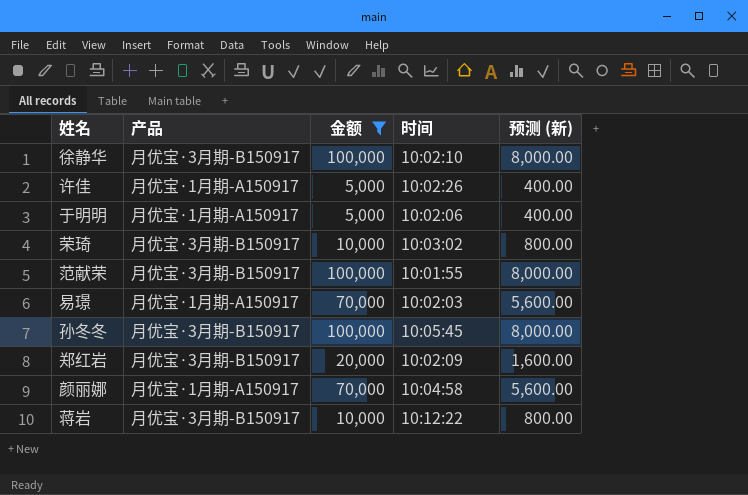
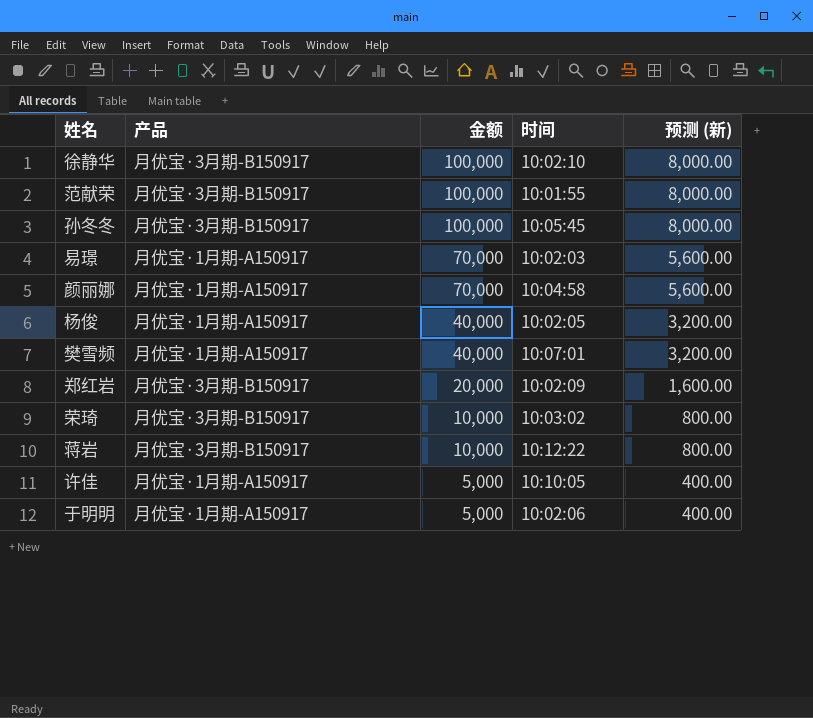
filter: 金额 != 40,000 -> none
row order: none -> 金额 descending
许佳 | 时间: 10:02:26 -> 10:10:05

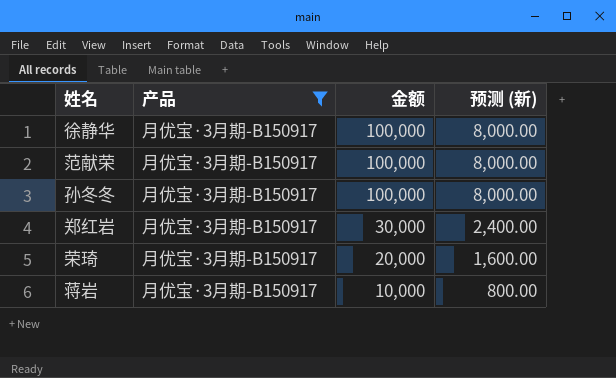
filter: none -> 产品 = 月优宝·3月期-B150917
column 时间 | position: 4 -> none
郑红岩 | 金额: 20,000 -> 30,000
郑红岩 | 预测 (新): 1,600.00 -> 2,400.00
荣琦 | 金额: 10,000 -> 20,000
荣琦 | 预测 (新): 800.00 -> 1,600.00

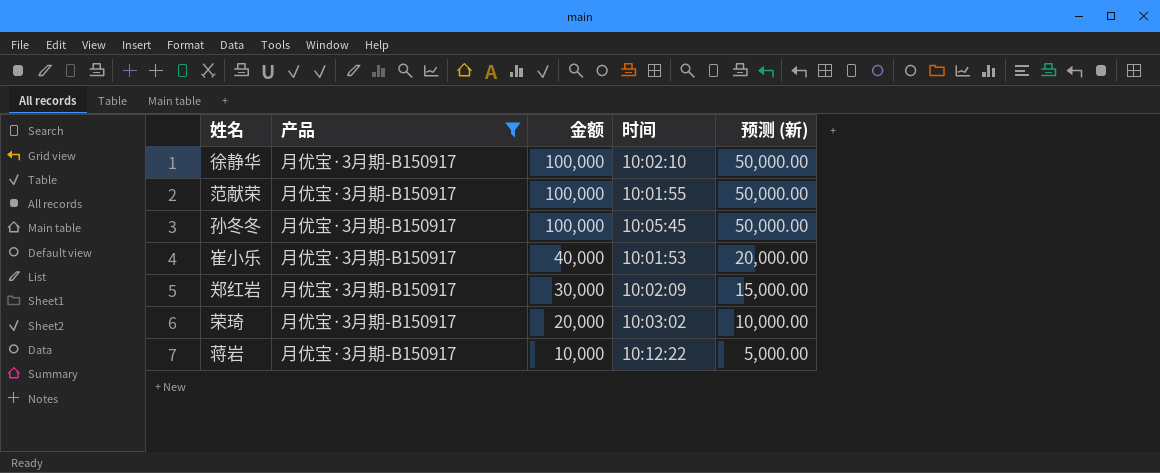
column 时间 | position: none -> 4
column 预测 (新) | formula: [金额] * 0.08 -> [金额] * 0.5
row 崔小乐: none -> 月优宝·3月期-B150917 | 40,000 | 10:01:53 | 20,000.00

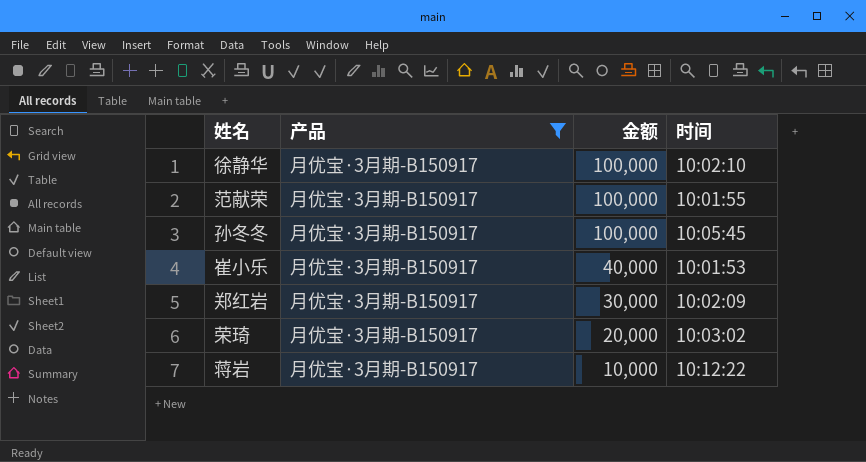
column 预测 (新) | formula: [金额] * 0.5 -> none

